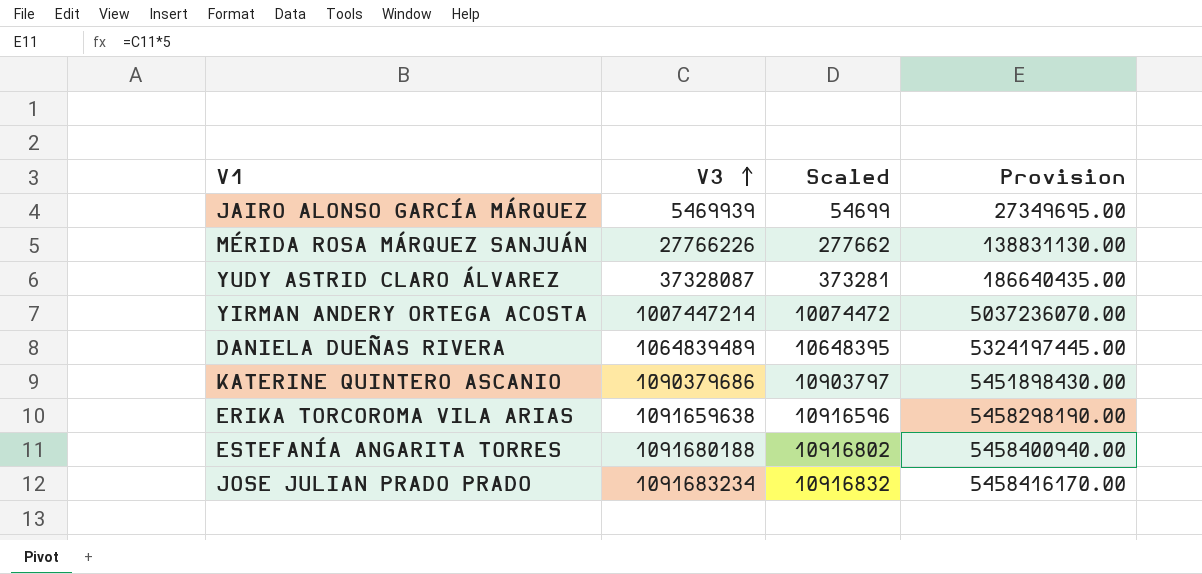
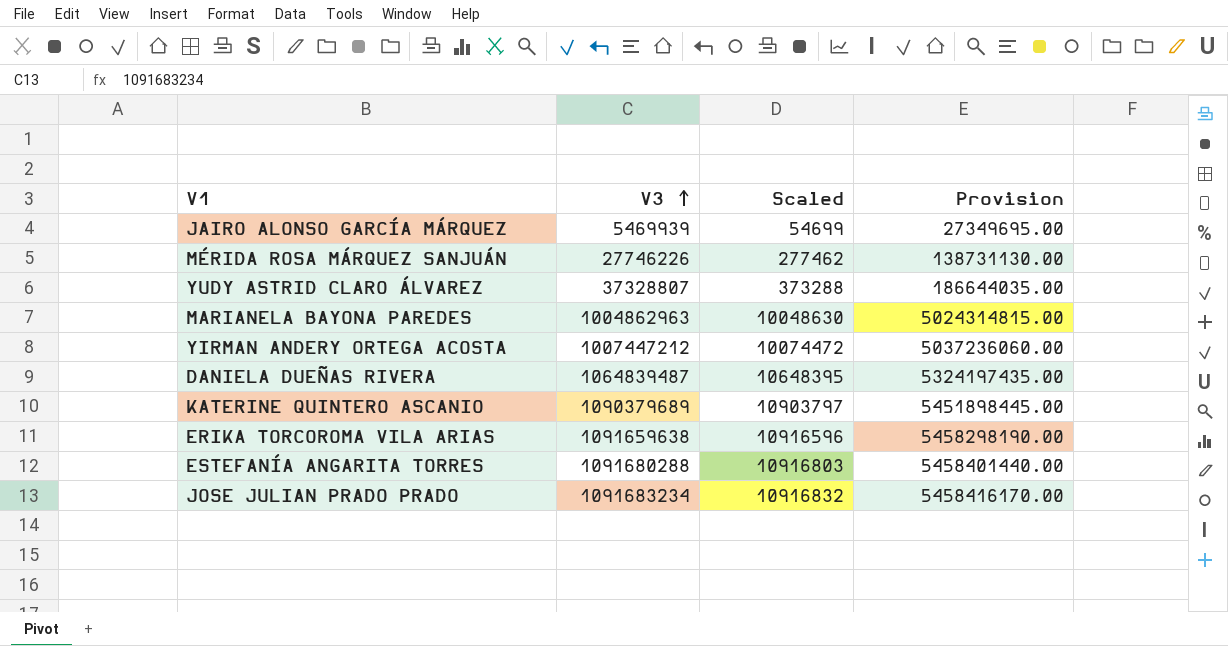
MÉRIDA ROSA MÁRQUEZ SANJUÁN | V3: 27766226 -> 27746226
MÉRIDA ROSA MÁRQUEZ SANJUÁN | Scaled: 277662 -> 277462
MÉRIDA ROSA MÁRQUEZ SANJUÁN | Provision: 138831130.00 -> 138731130.00
YUDY ASTRID CLARO ÁLVAREZ | V3: 37328087 -> 37328807
YUDY ASTRID CLARO ÁLVAREZ | Scaled: 373281 -> 373288
YUDY ASTRID CLARO ÁLVAREZ | Provision: 186640435.00 -> 186644035.00
row MARIANELA BAYONA PAREDES: none -> 1004862963 | 10048630 | 5024314815.00
YIRMAN ANDERY ORTEGA ACOSTA | V3: 1007447214 -> 1007447212
YIRMAN ANDERY ORTEGA ACOSTA | Provision: 5037236070.00 -> 5037236060.00
DANIELA DUEÑAS RIVERA | V3: 1064839489 -> 1064839487
DANIELA DUEÑAS RIVERA | Provision: 5324197445.00 -> 5324197435.00
KATERINE QUINTERO ASCANIO | V3: 1090379686 -> 1090379689
KATERINE QUINTERO ASCANIO | Provision: 5451898430.00 -> 5451898445.00
ESTEFANÍA ANGARITA TORRES | V3: 1091680188 -> 1091680288
ESTEFANÍA ANGARITA TORRES | Scaled: 10916802 -> 10916803
ESTEFANÍA ANGARITA TORRES | Provision: 5458400940.00 -> 5458401440.00

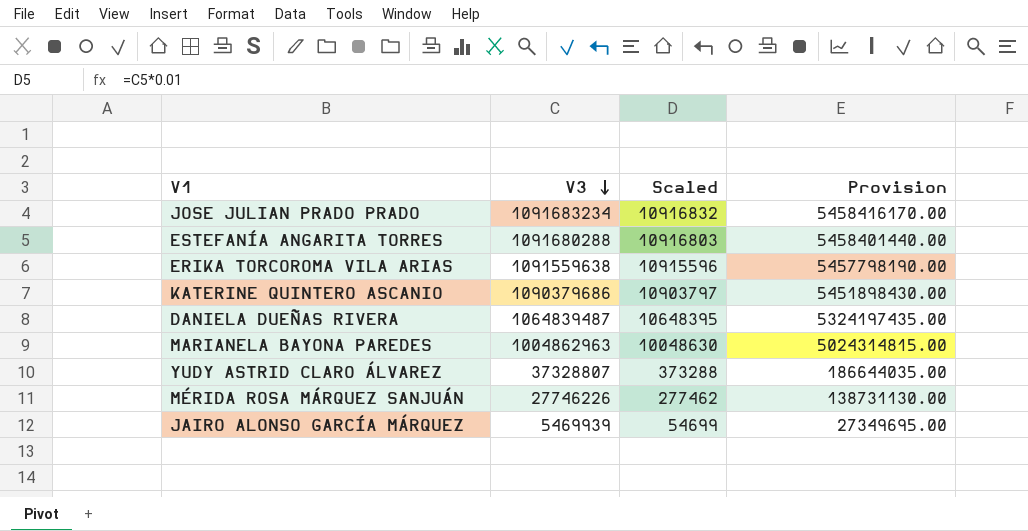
row order: V3 ascending -> V3 descending
row YIRMAN ANDERY ORTEGA ACOSTA: 1007447212 | 10074472 | 5037236060.00 -> none
ERIKA TORCOROMA VILA ARIAS | V3: 1091659638 -> 1091559638
ERIKA TORCOROMA VILA ARIAS | Scaled: 10916596 -> 10915596
ERIKA TORCOROMA VILA ARIAS | Provision: 5458298190.00 -> 5457798190.00
KATERINE QUINTERO ASCANIO | V3: 1090379689 -> 1090379686
KATERINE QUINTERO ASCANIO | Provision: 5451898445.00 -> 5451898430.00

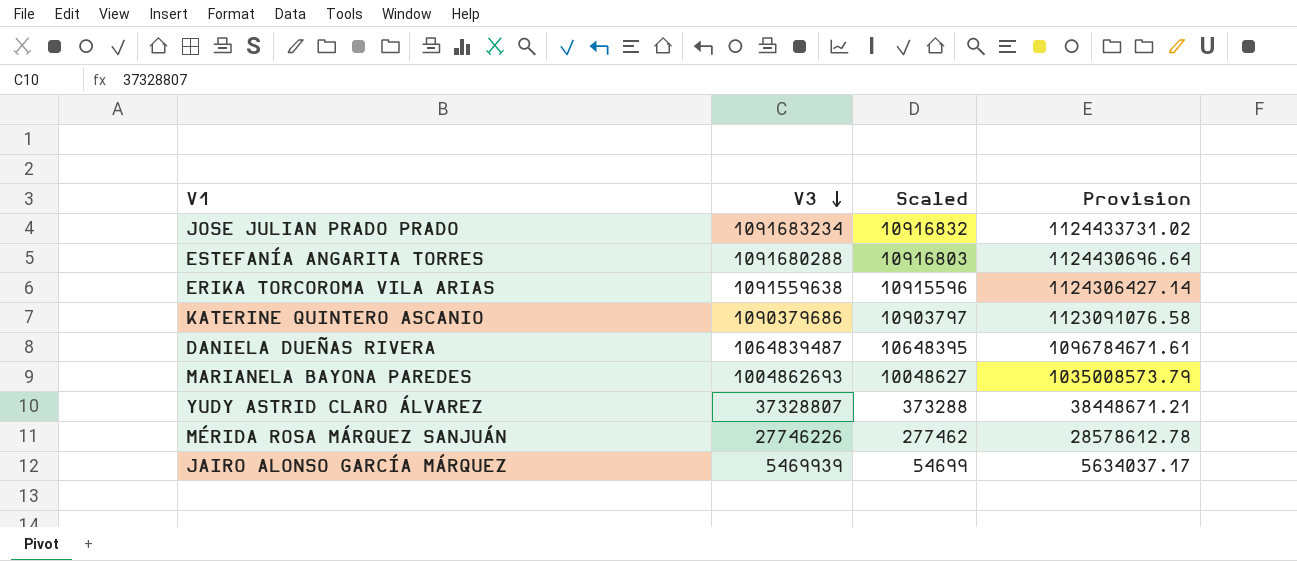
column Provision | formula: [V3] * 5 -> [V3] * 1.03
MARIANELA BAYONA PAREDES | V3: 1004862963 -> 1004862693
MARIANELA BAYONA PAREDES | Scaled: 10048630 -> 10048627

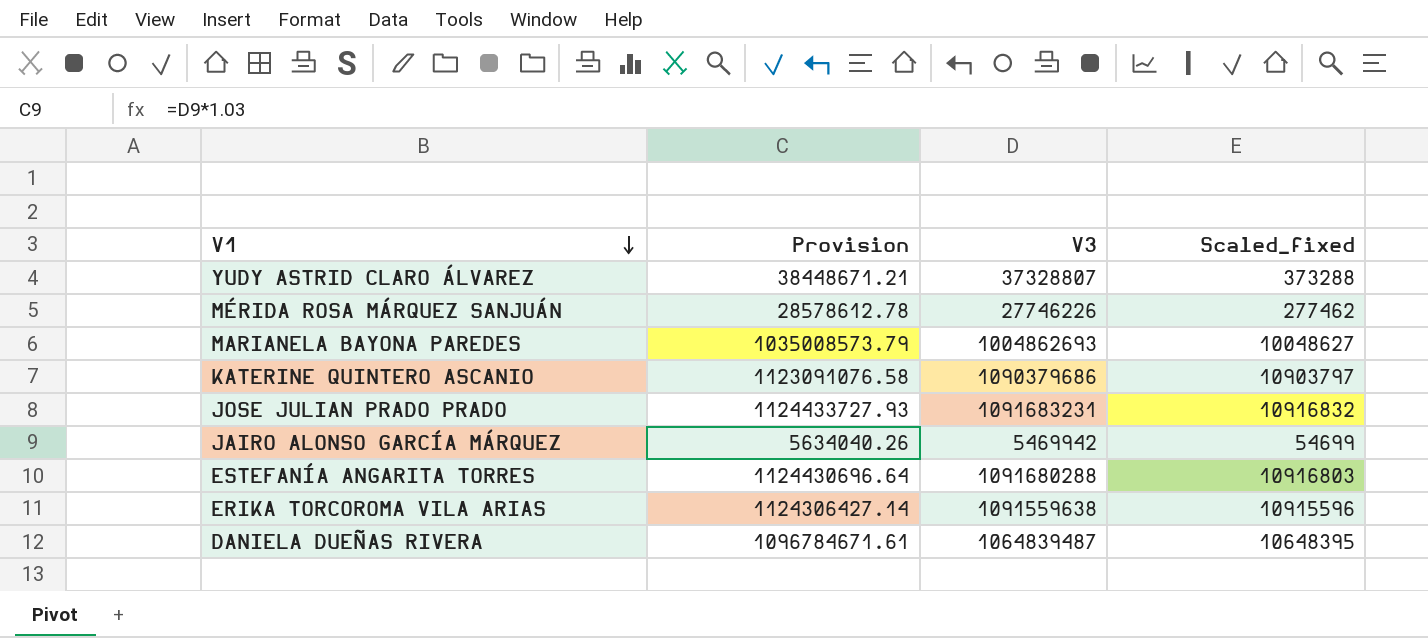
row order: V3 descending -> V1 descending
column Provision | position: 4 -> 2
column name: Scaled -> Scaled_fixed
JOSE JULIAN PRADO PRADO | Provision: 1124433731.02 -> 1124433727.93
JOSE JULIAN PRADO PRADO | V3: 1091683234 -> 1091683231
JAIRO ALONSO GARCÍA MÁRQUEZ | Provision: 5634037.17 -> 5634040.26
JAIRO ALONSO GARCÍA MÁRQUEZ | V3: 5469939 -> 5469942

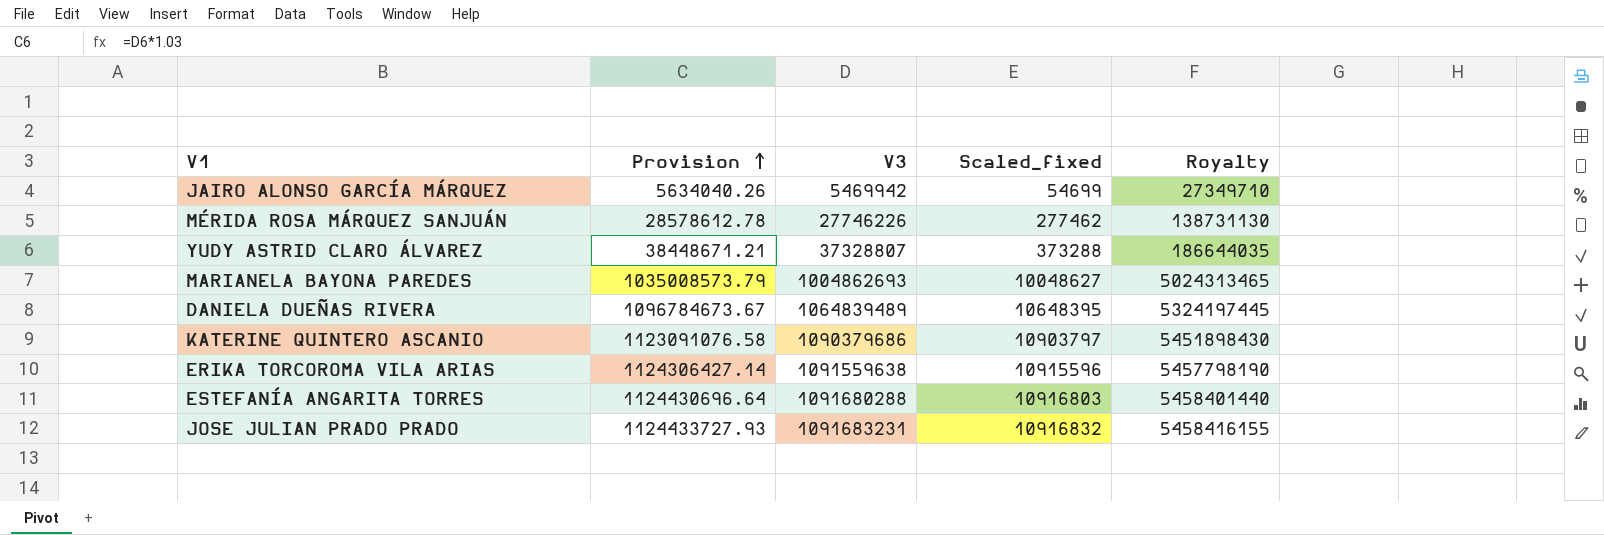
row order: V1 descending -> Provision ascending
column Royalty | formula: none -> [V3] * 5
DANIELA DUEÑAS RIVERA | Provision: 1096784671.61 -> 1096784673.67
DANIELA DUEÑAS RIVERA | V3: 1064839487 -> 1064839489

